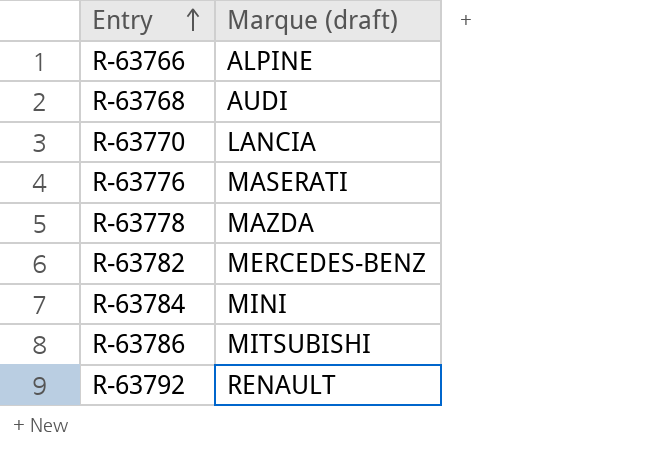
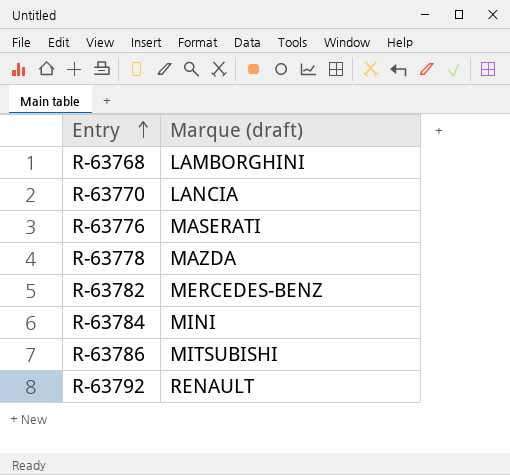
row R-63766: ALPINE -> none
R-63768 | Marque (draft): AUDI -> LAMBORGHINI

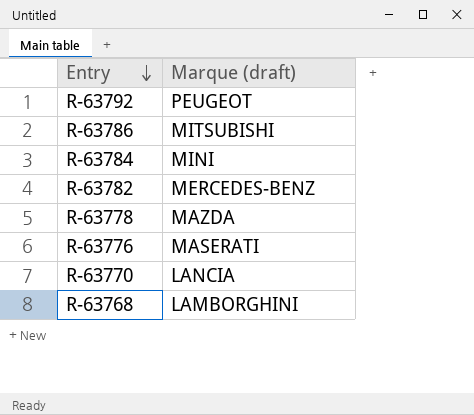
row order: Entry ascending -> Entry descending
R-63792 | Marque (draft): RENAULT -> PEUGEOT

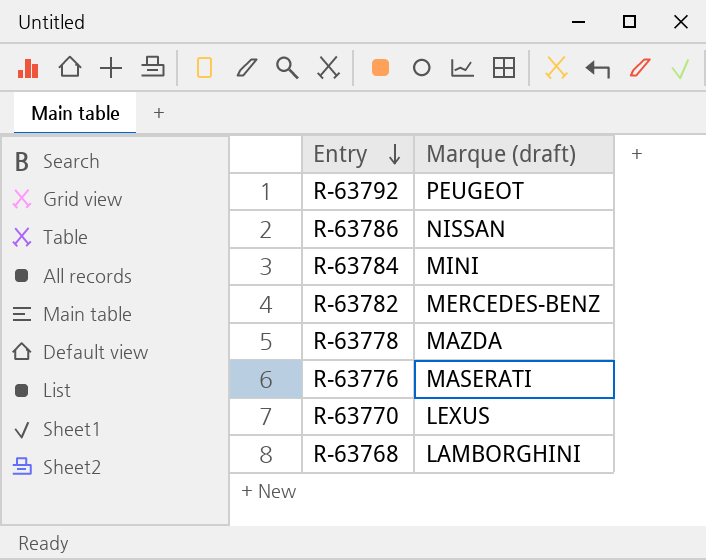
R-63786 | Marque (draft): MITSUBISHI -> NISSAN
R-63770 | Marque (draft): LANCIA -> LEXUS

